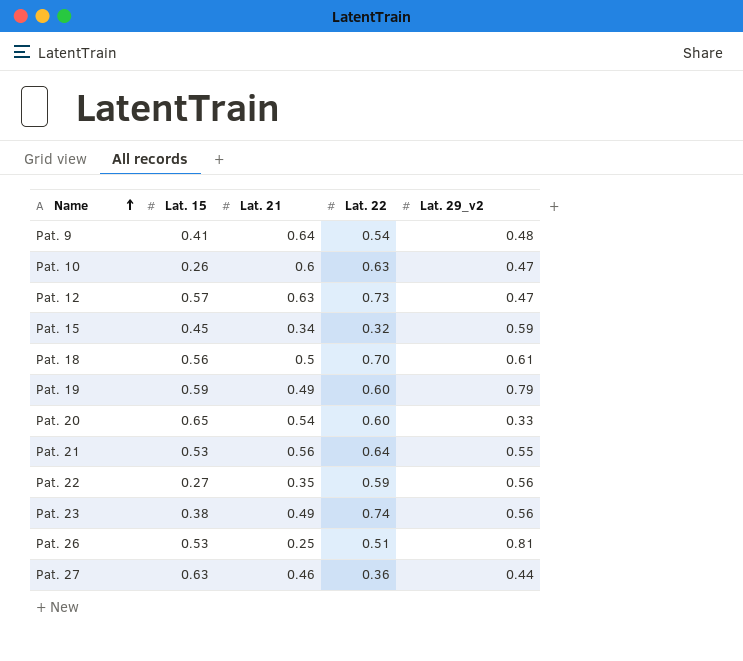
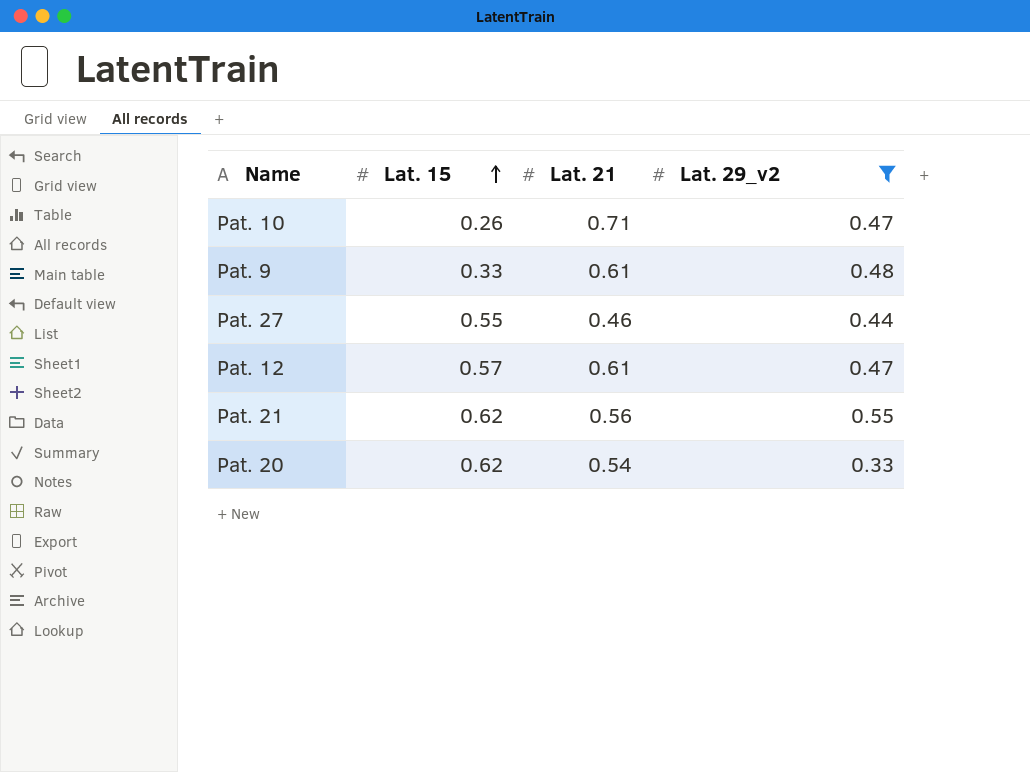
filter: none -> Lat. 29_v2 <= 0.55
row order: Name ascending -> Lat. 15 ascending
column Lat. 22 | position: 4 -> none
Pat. 10 | Lat. 21: 0.6 -> 0.71
Pat. 9 | Lat. 15: 0.41 -> 0.33
Pat. 9 | Lat. 21: 0.64 -> 0.61
Pat. 27 | Lat. 15: 0.63 -> 0.55
Pat. 12 | Lat. 21: 0.63 -> 0.61
Pat. 21 | Lat. 15: 0.53 -> 0.62
Pat. 20 | Lat. 15: 0.65 -> 0.62

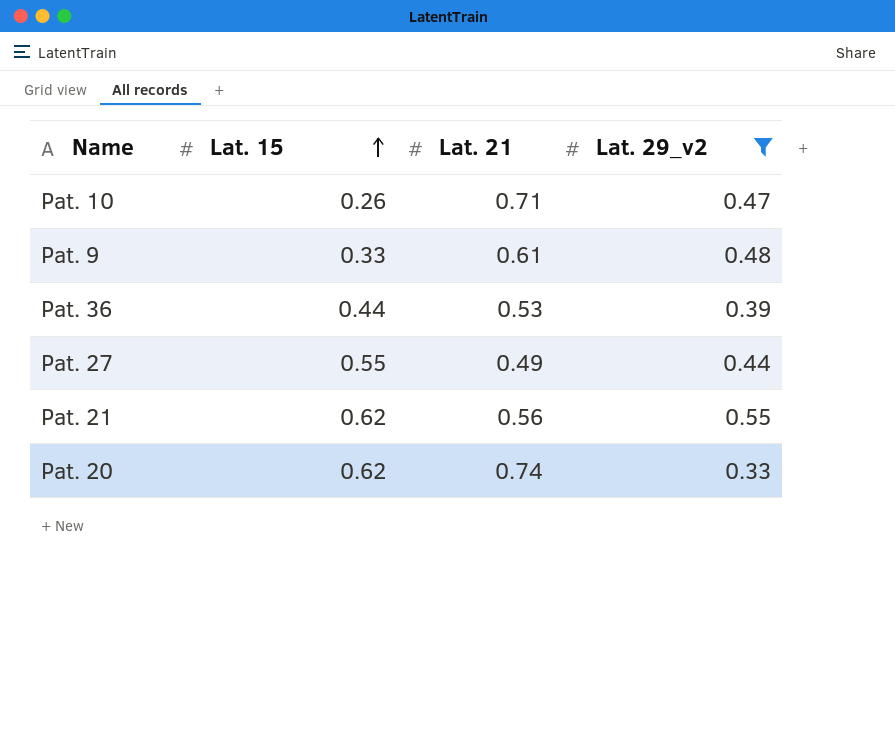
row Pat. 12: 0.57 | 0.61 | 0.47 -> none
row Pat. 36: none -> 0.44 | 0.53 | 0.39
Pat. 27 | Lat. 21: 0.46 -> 0.49
Pat. 20 | Lat. 21: 0.54 -> 0.74

